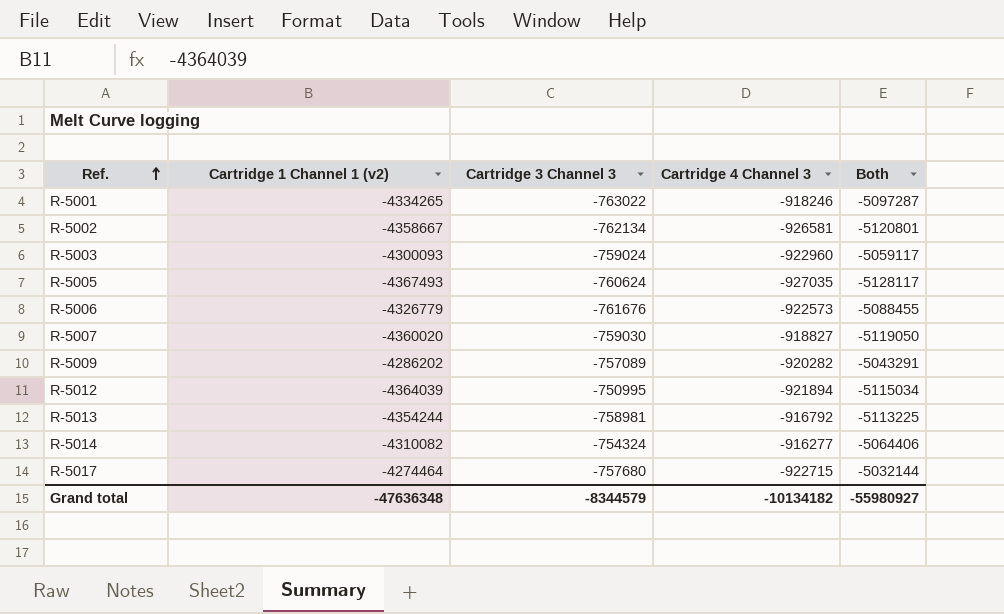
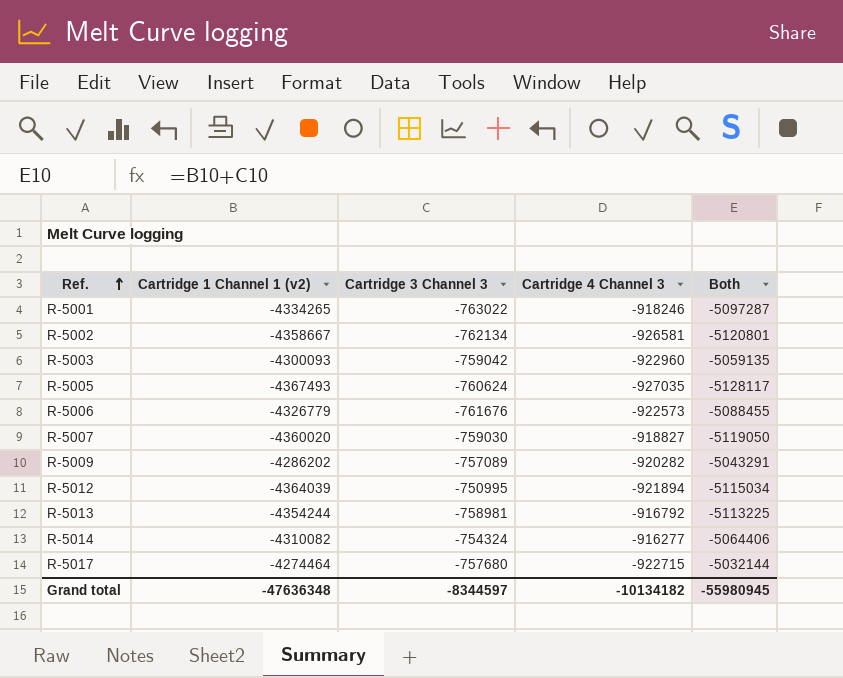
R-5003 | Cartridge 3 Channel 3: -759024 -> -759042
R-5003 | Both: -5059117 -> -5059135
Grand total | Cartridge 3 Channel 3: -8344579 -> -8344597
Grand total | Both: -55980927 -> -55980945

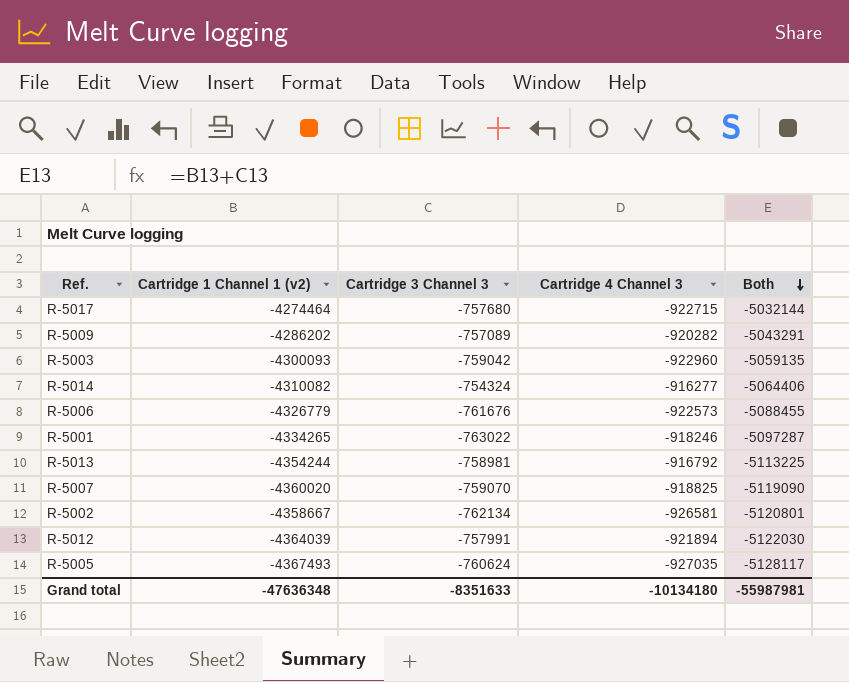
row order: Ref. ascending -> Both descending
R-5007 | Cartridge 3 Channel 3: -759030 -> -759070
R-5007 | Cartridge 4 Channel 3: -918827 -> -918825
R-5007 | Both: -5119050 -> -5119090
R-5012 | Cartridge 3 Channel 3: -750995 -> -757991
R-5012 | Both: -5115034 -> -5122030
Grand total | Cartridge 3 Channel 3: -8344597 -> -8351633
Grand total | Cartridge 4 Channel 3: -10134182 -> -10134180
Grand total | Both: -55980945 -> -55987981

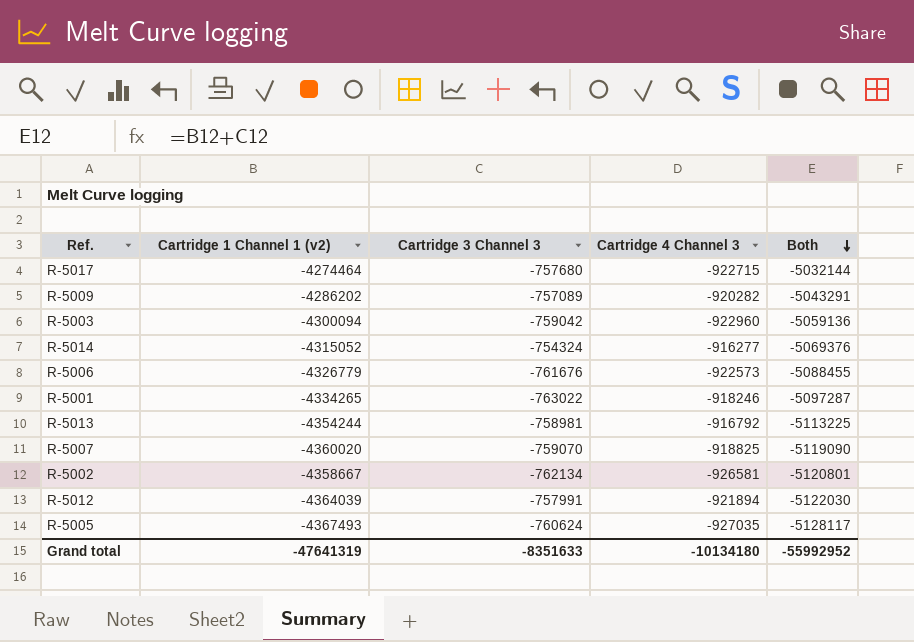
R-5003 | Cartridge 1 Channel 1 (v2): -4300093 -> -4300094
R-5003 | Both: -5059135 -> -5059136
R-5014 | Cartridge 1 Channel 1 (v2): -4310082 -> -4315052
R-5014 | Both: -5064406 -> -5069376
Grand total | Cartridge 1 Channel 1 (v2): -47636348 -> -47641319
Grand total | Both: -55987981 -> -55992952

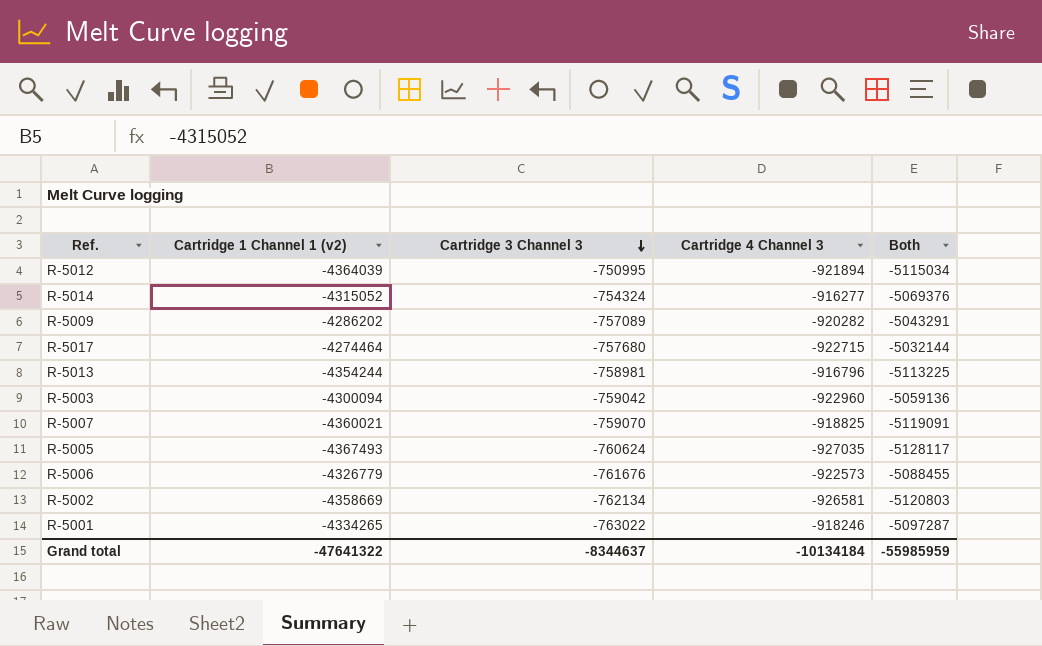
row order: Both descending -> Cartridge 3 Channel 3 descending
R-5012 | Cartridge 3 Channel 3: -757991 -> -750995
R-5012 | Both: -5122030 -> -5115034
R-5013 | Cartridge 4 Channel 3: -916792 -> -916796
R-5007 | Cartridge 1 Channel 1 (v2): -4360020 -> -4360021
R-5007 | Both: -5119090 -> -5119091
R-5002 | Cartridge 1 Channel 1 (v2): -4358667 -> -4358669
R-5002 | Both: -5120801 -> -5120803
Grand total | Cartridge 1 Channel 1 (v2): -47641319 -> -47641322
Grand total | Cartridge 3 Channel 3: -8351633 -> -8344637
Grand total | Cartridge 4 Channel 3: -10134180 -> -10134184
Grand total | Both: -55992952 -> -55985959

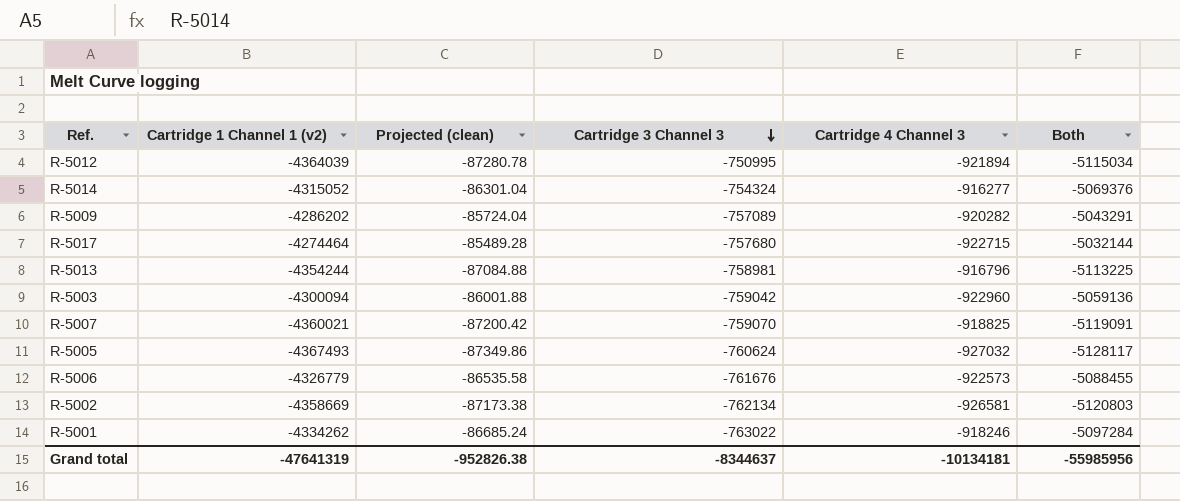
column Projected (clean) | formula: none -> [Cartridge 1 Channel 1 (v2)] * 0.02
R-5005 | Cartridge 4 Channel 3: -927035 -> -927032
R-5001 | Cartridge 1 Channel 1 (v2): -4334265 -> -4334262
R-5001 | Both: -5097287 -> -5097284
Grand total | Cartridge 1 Channel 1 (v2): -47641322 -> -47641319
Grand total | Cartridge 4 Channel 3: -10134184 -> -10134181
Grand total | Both: -55985959 -> -55985956

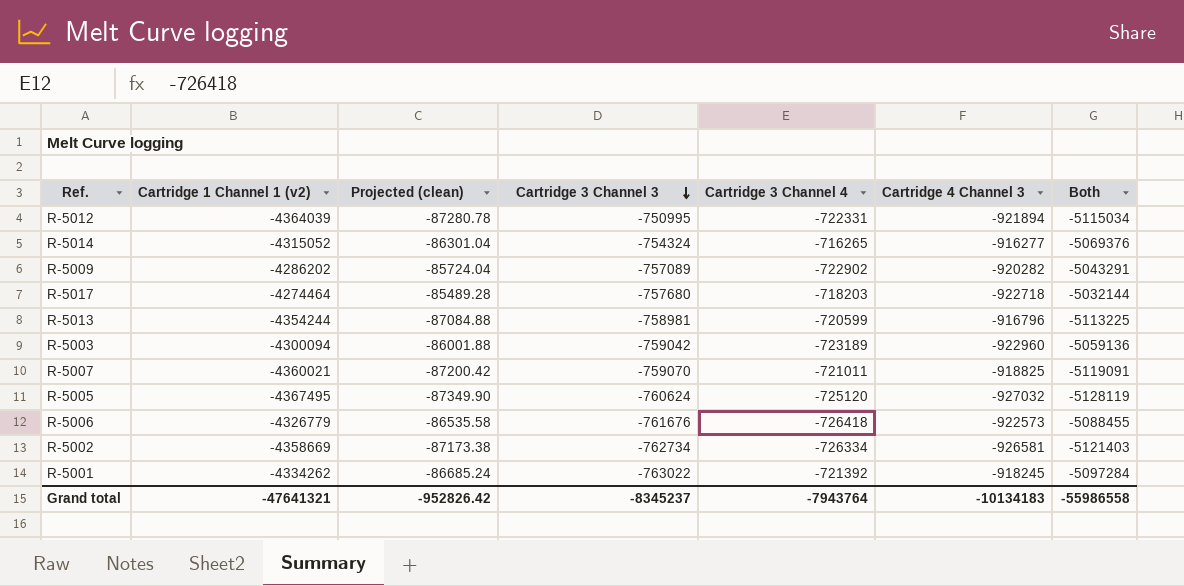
column Cartridge 3 Channel 4 | position: none -> 5
R-5017 | Cartridge 4 Channel 3: -922715 -> -922718
R-5005 | Cartridge 1 Channel 1 (v2): -4367493 -> -4367495
R-5005 | Projected (clean): -87349.86 -> -87349.90
R-5005 | Both: -5128117 -> -5128119
R-5002 | Cartridge 3 Channel 3: -762134 -> -762734
R-5002 | Both: -5120803 -> -5121403
R-5001 | Cartridge 4 Channel 3: -918246 -> -918245
Grand total | Cartridge 1 Channel 1 (v2): -47641319 -> -47641321
Grand total | Projected (clean): -952826.38 -> -952826.42
Grand total | Cartridge 3 Channel 3: -8344637 -> -8345237
Grand total | Cartridge 4 Channel 3: -10134181 -> -10134183
Grand total | Both: -55985956 -> -55986558

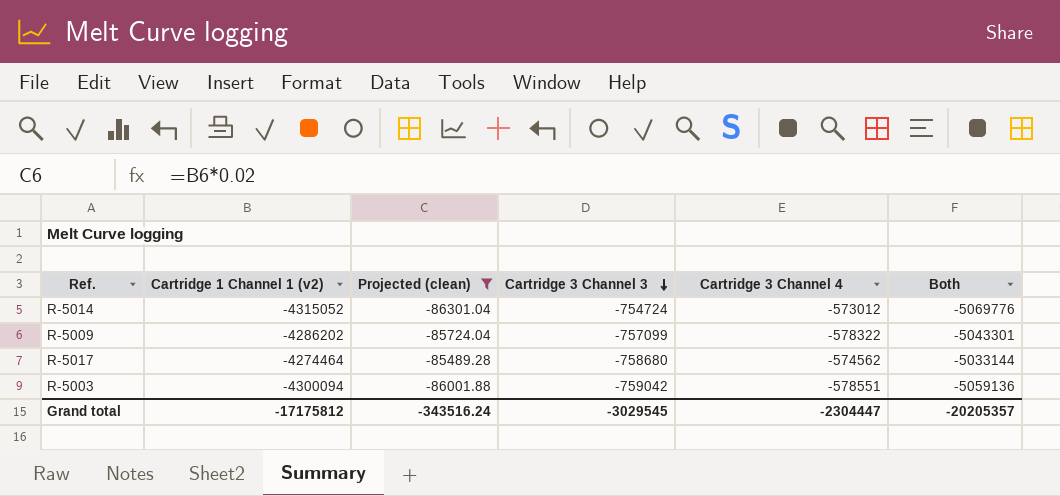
filter: none -> Projected (clean) >= -86301.04
column Cartridge 4 Channel 3 | position: 6 -> none
R-5014 | Cartridge 3 Channel 3: -754324 -> -754724
R-5014 | Cartridge 3 Channel 4: -716265 -> -573012
R-5014 | Both: -5069376 -> -5069776
R-5009 | Cartridge 3 Channel 3: -757089 -> -757099
R-5009 | Cartridge 3 Channel 4: -722902 -> -578322
R-5009 | Both: -5043291 -> -5043301
R-5017 | Cartridge 3 Channel 3: -757680 -> -758680
R-5017 | Cartridge 3 Channel 4: -718203 -> -574562
R-5017 | Both: -5032144 -> -5033144
R-5003 | Cartridge 3 Channel 4: -723189 -> -578551
Grand total | Cartridge 1 Channel 1 (v2): -47641321 -> -17175812
Grand total | Projected (clean): -952826.42 -> -343516.24
Grand total | Cartridge 3 Channel 3: -8345237 -> -3029545
Grand total | Cartridge 3 Channel 4: -7943764 -> -2304447
Grand total | Both: -55986558 -> -20205357

